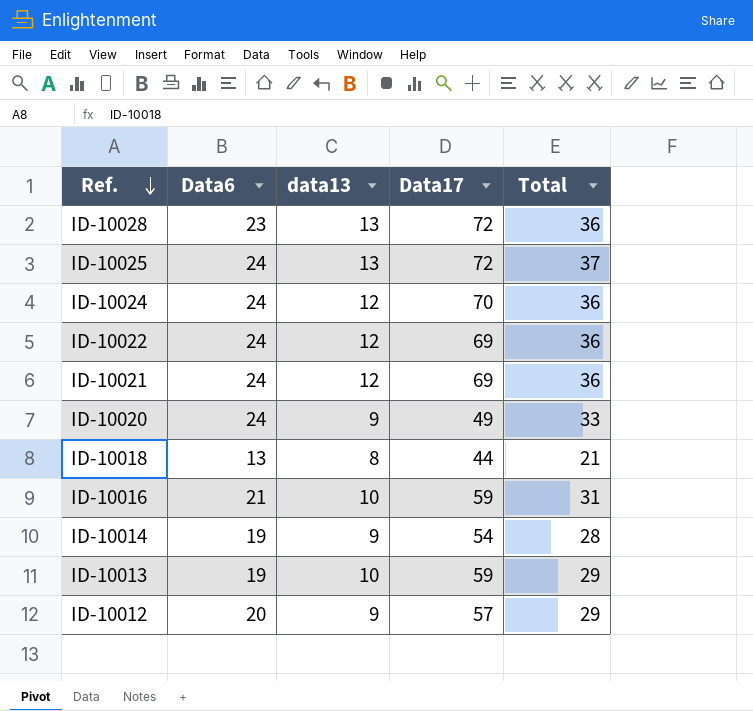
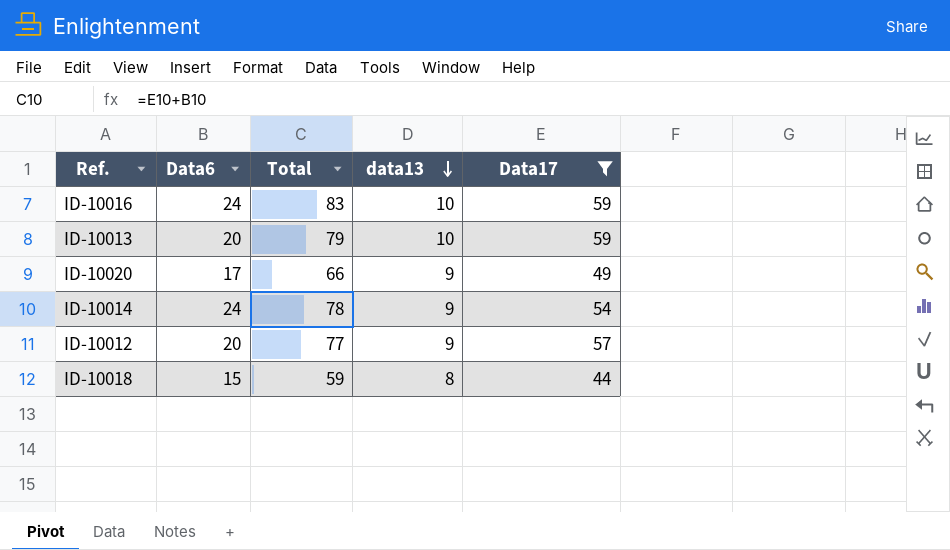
filter: none -> Data17 <= 59
row order: Ref. descending -> data13 descending
column Total | formula: [Data6] + [data13] -> [Data6] + [Data17]
column Total | position: 5 -> 3
ID-10016 | Data6: 21 -> 24
ID-10013 | Data6: 19 -> 20
ID-10020 | Data6: 24 -> 17
ID-10014 | Data6: 19 -> 24
ID-10018 | Data6: 13 -> 15

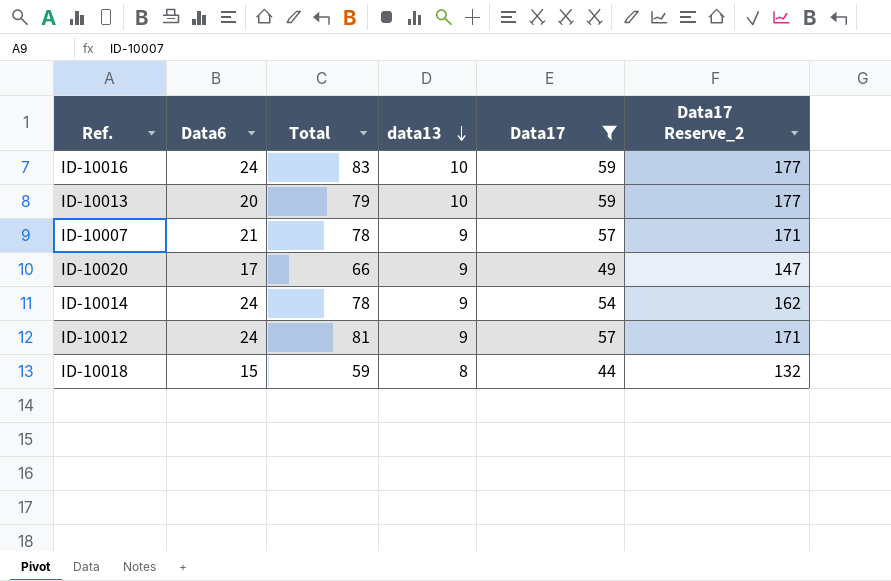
column Data17 Reserve_2 | formula: none -> [Data17] * 3
row ID-10007: none -> 21 | 78 | 9 | 57 | 171
ID-10012 | Data6: 20 -> 24
ID-10012 | Total: 77 -> 81

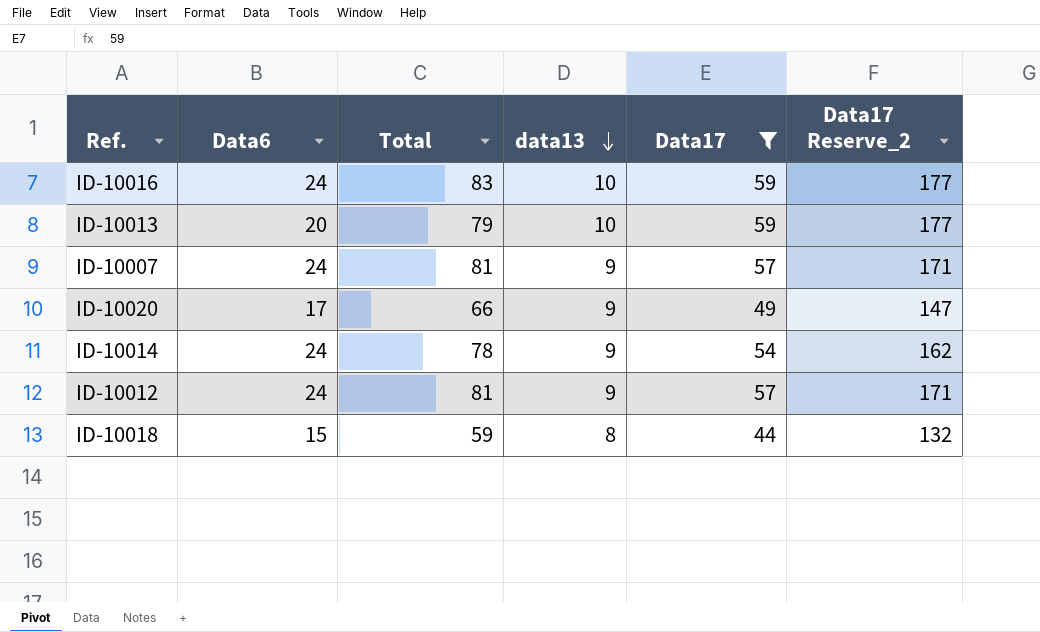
ID-10007 | Data6: 21 -> 24
ID-10007 | Total: 78 -> 81

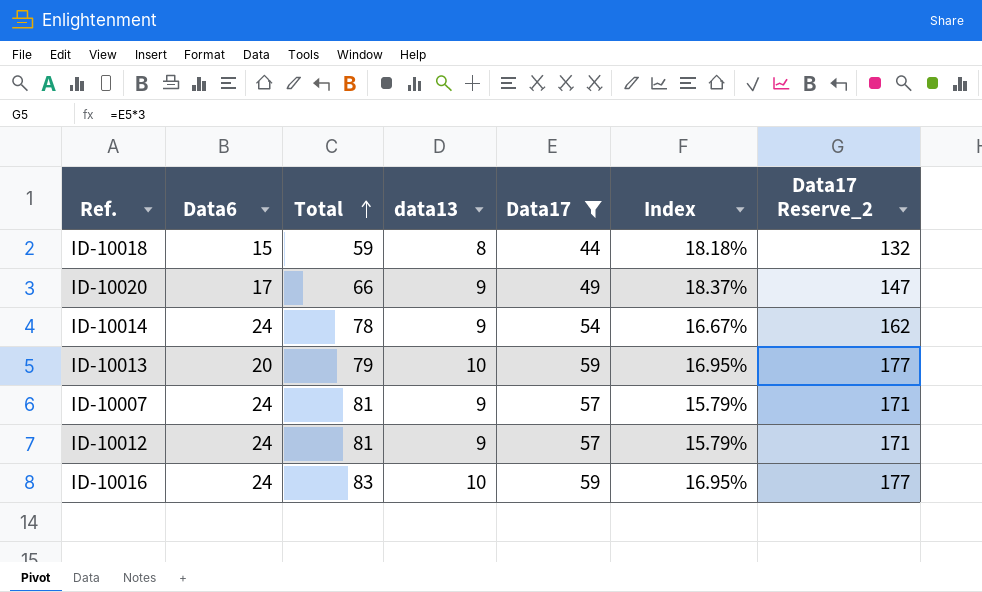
row order: data13 descending -> Total ascending
column Index | formula: none -> [data13] / [Data17]

